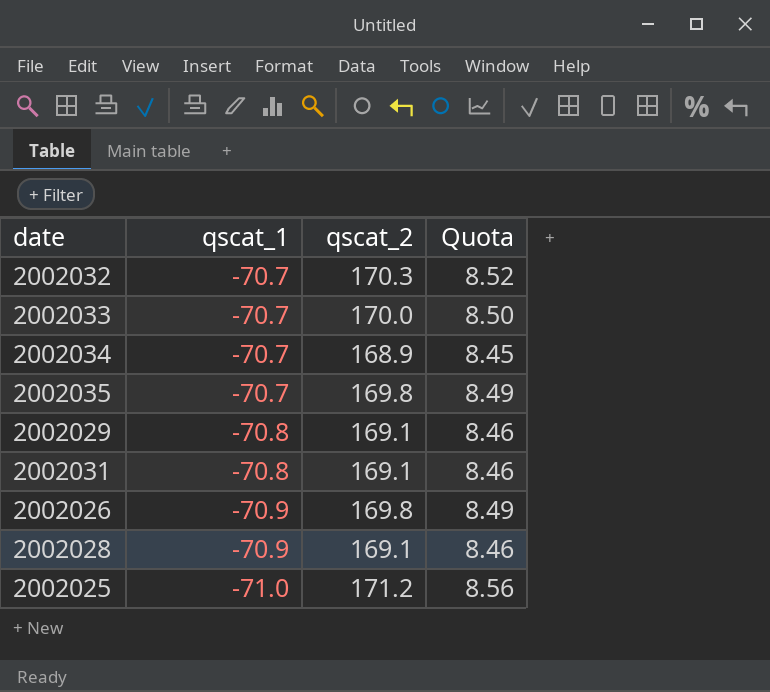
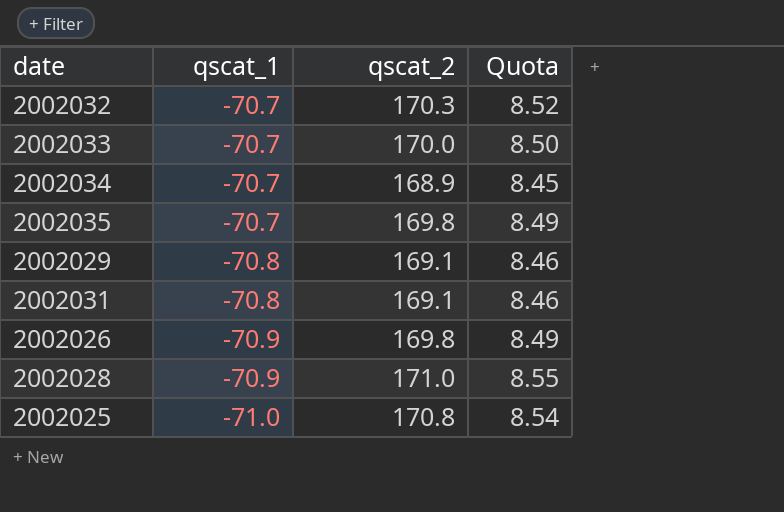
2002028 | qscat_2: 169.1 -> 171.0
2002028 | Quota: 8.46 -> 8.55
2002025 | qscat_2: 171.2 -> 170.8
2002025 | Quota: 8.56 -> 8.54

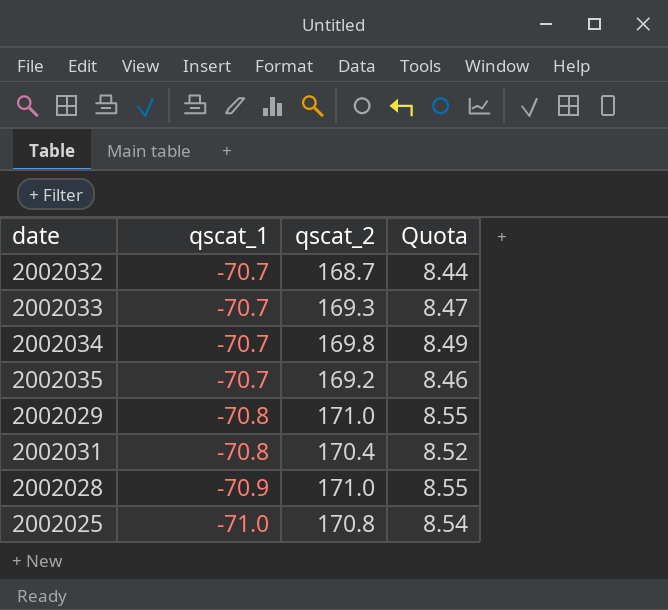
row 2002026: -70.9 | 169.8 | 8.49 -> none
2002032 | qscat_2: 170.3 -> 168.7
2002032 | Quota: 8.52 -> 8.44
2002033 | qscat_2: 170.0 -> 169.3
2002033 | Quota: 8.50 -> 8.47
2002034 | qscat_2: 168.9 -> 169.8
2002034 | Quota: 8.45 -> 8.49
2002035 | qscat_2: 169.8 -> 169.2
2002035 | Quota: 8.49 -> 8.46
2002029 | qscat_2: 169.1 -> 171.0
2002029 | Quota: 8.46 -> 8.55
2002031 | qscat_2: 169.1 -> 170.4
2002031 | Quota: 8.46 -> 8.52

